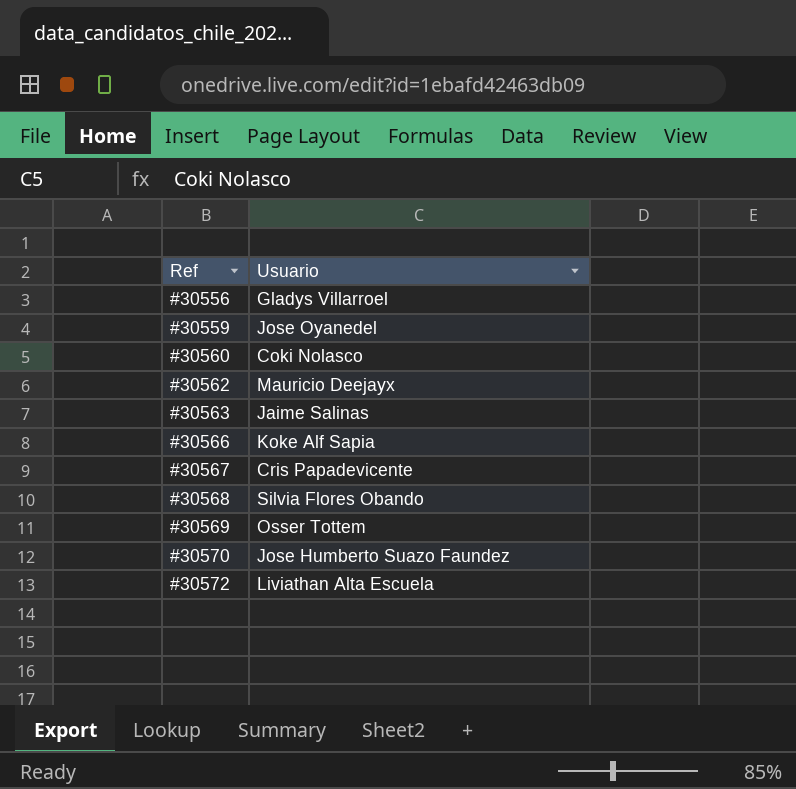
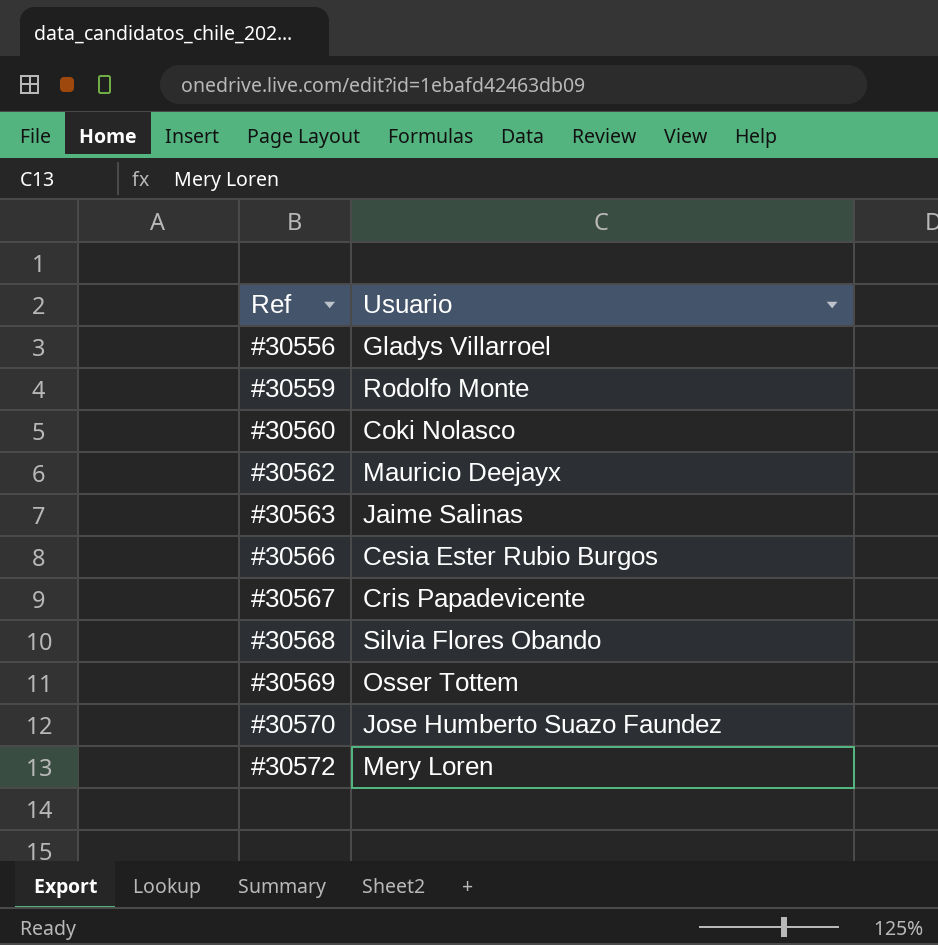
#30559 | Usuario: Jose Oyanedel -> Rodolfo Monte
#30566 | Usuario: Koke Alf Sapia -> Cesia Ester Rubio Burgos
#30572 | Usuario: Liviathan Alta Escuela -> Mery Loren

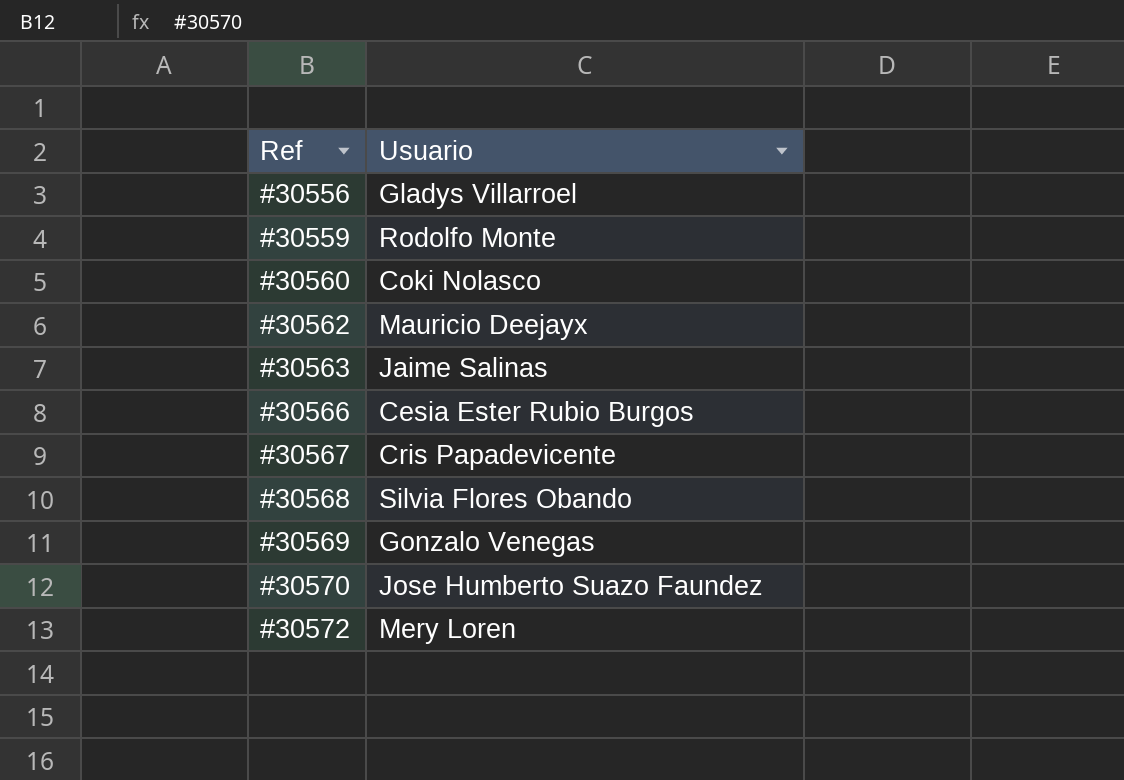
#30569 | Usuario: Osser Tottem -> Gonzalo Venegas

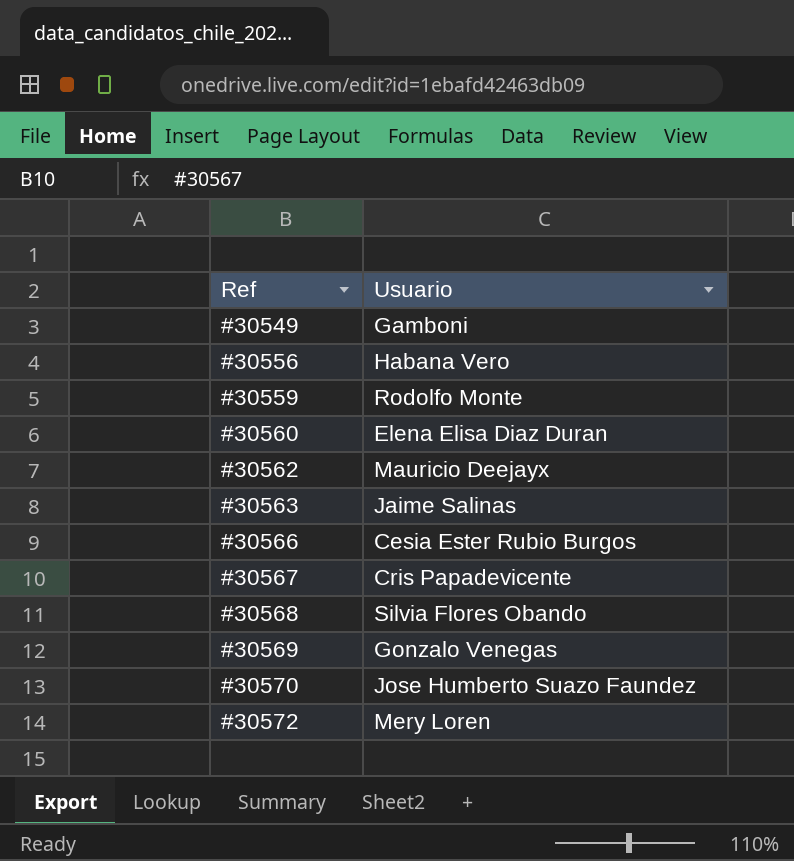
row #30549: none -> Gamboni
#30556 | Usuario: Gladys Villarroel -> Habana Vero
#30560 | Usuario: Coki Nolasco -> Elena Elisa Diaz Duran

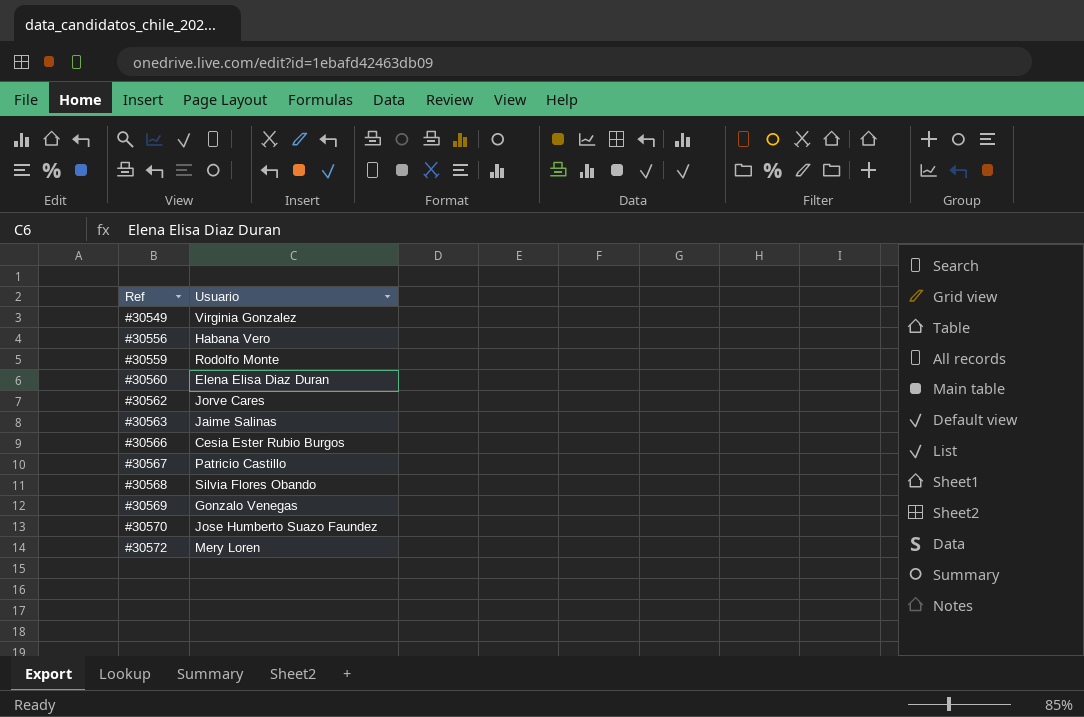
#30549 | Usuario: Gamboni -> Virginia Gonzalez
#30562 | Usuario: Mauricio Deejayx -> Jorve Cares
#30567 | Usuario: Cris Papadevicente -> Patricio Castillo

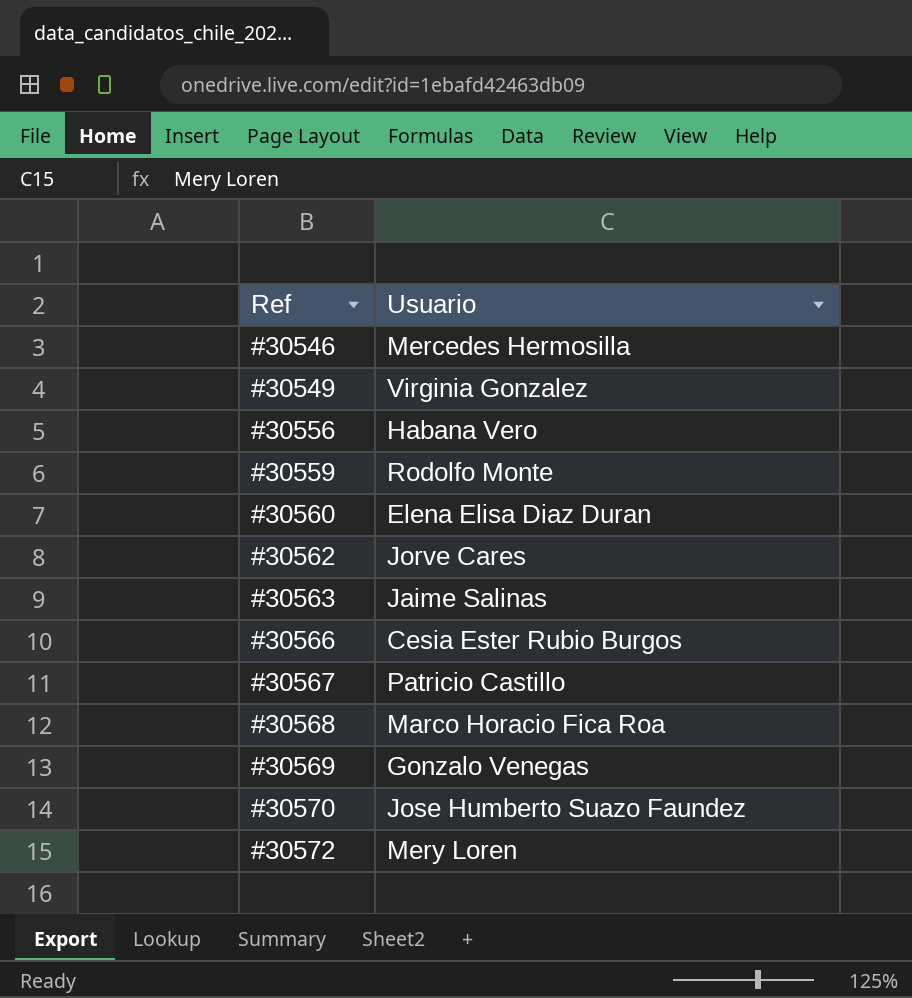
row #30546: none -> Mercedes Hermosilla
#30568 | Usuario: Silvia Flores Obando -> Marco Horacio Fica Roa

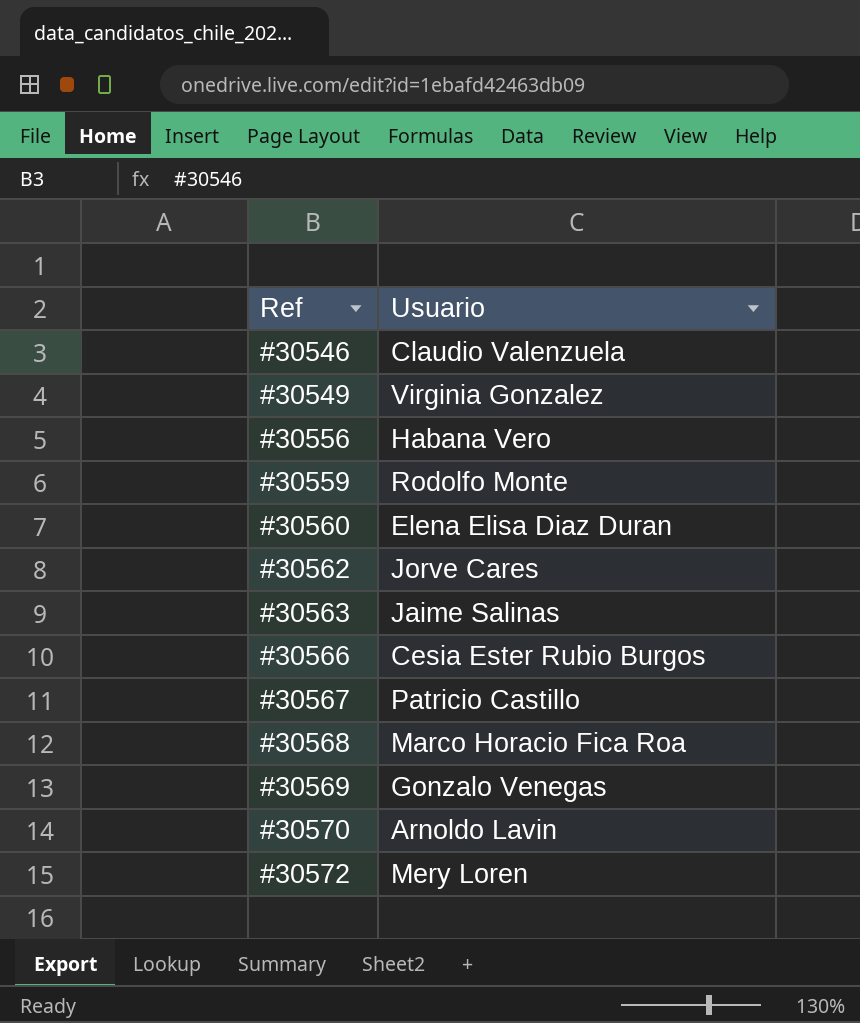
#30546 | Usuario: Mercedes Hermosilla -> Claudio Valenzuela
#30570 | Usuario: Jose Humberto Suazo Faundez -> Arnoldo Lavin

